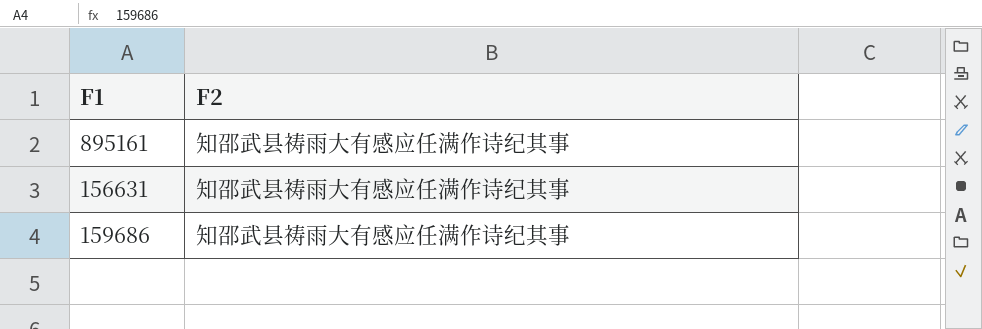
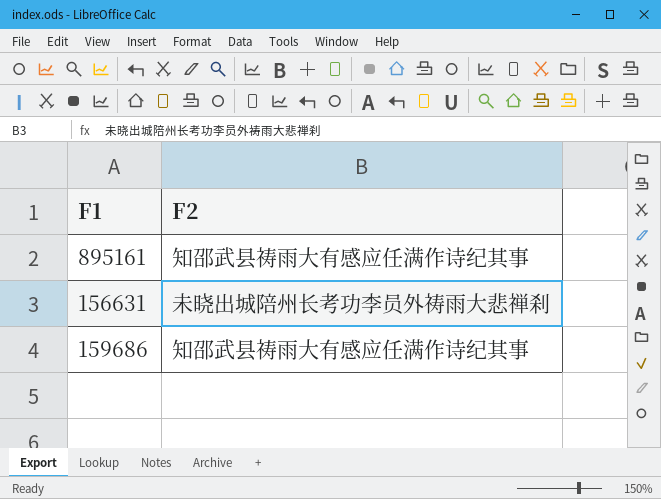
156631 | F2: 知邵武县祷雨大有感应任满作诗纪其事 -> 未晓出城陪州长考功李员外祷雨大悲禅刹

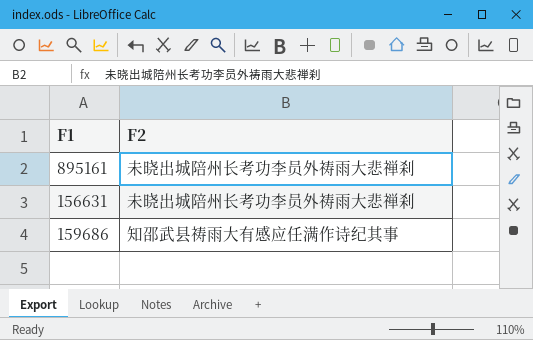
895161 | F2: 知邵武县祷雨大有感应任满作诗纪其事 -> 未晓出城陪州长考功李员外祷雨大悲禅刹

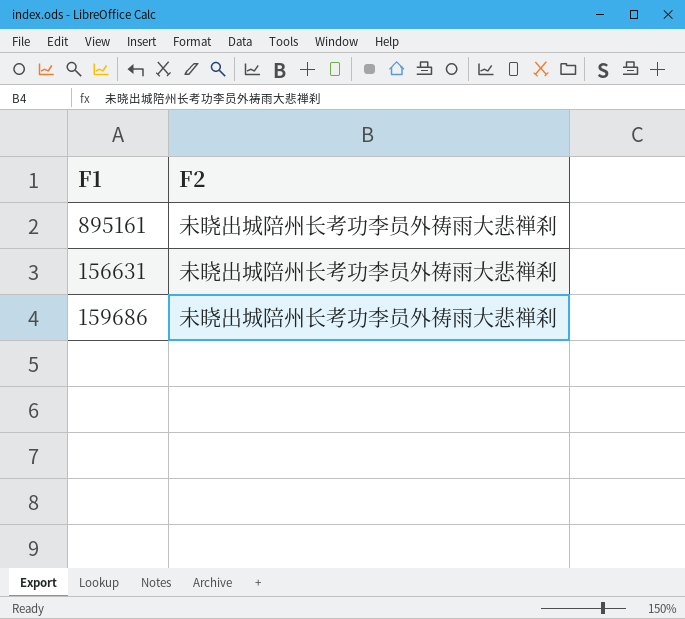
159686 | F2: 知邵武县祷雨大有感应任满作诗纪其事 -> 未晓出城陪州长考功李员外祷雨大悲禅刹

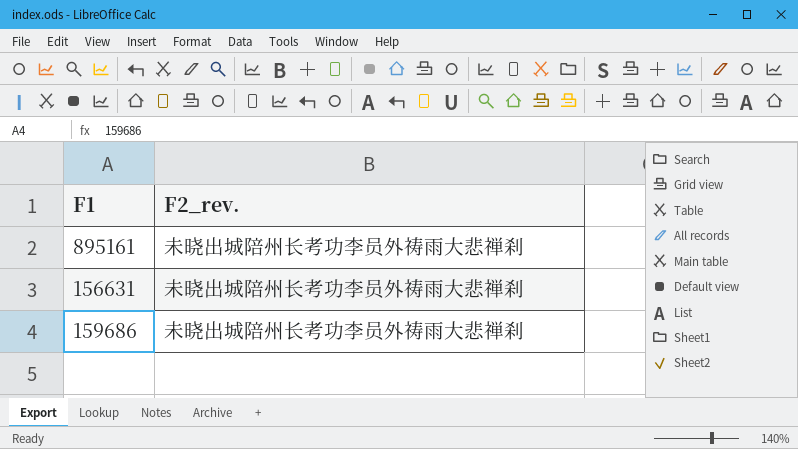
column name: F2 -> F2_rev.

